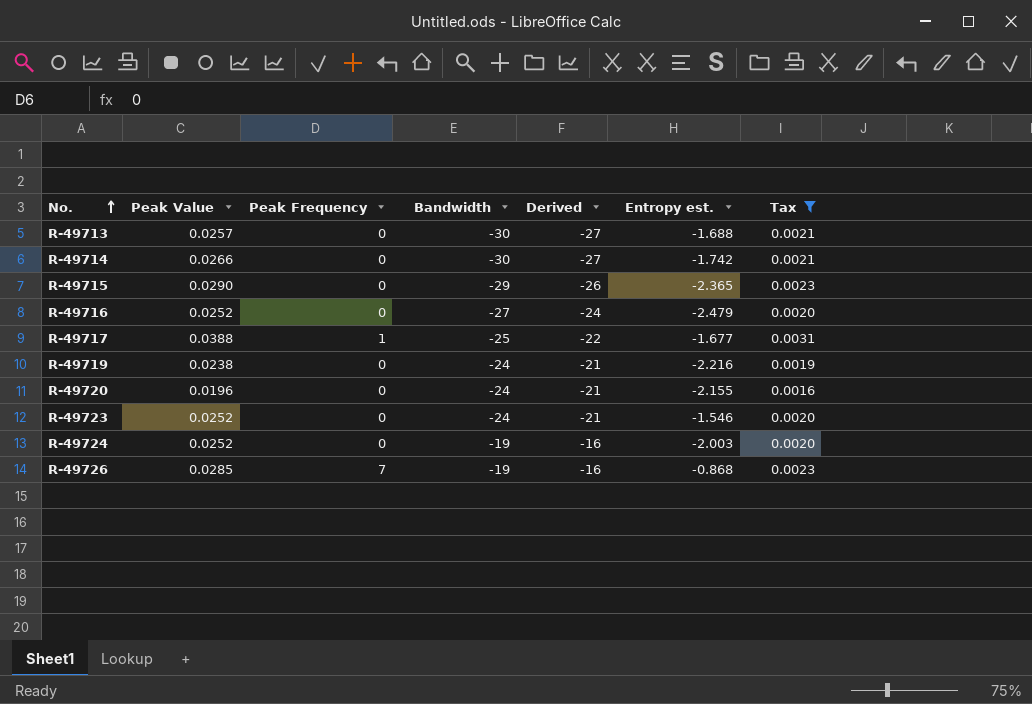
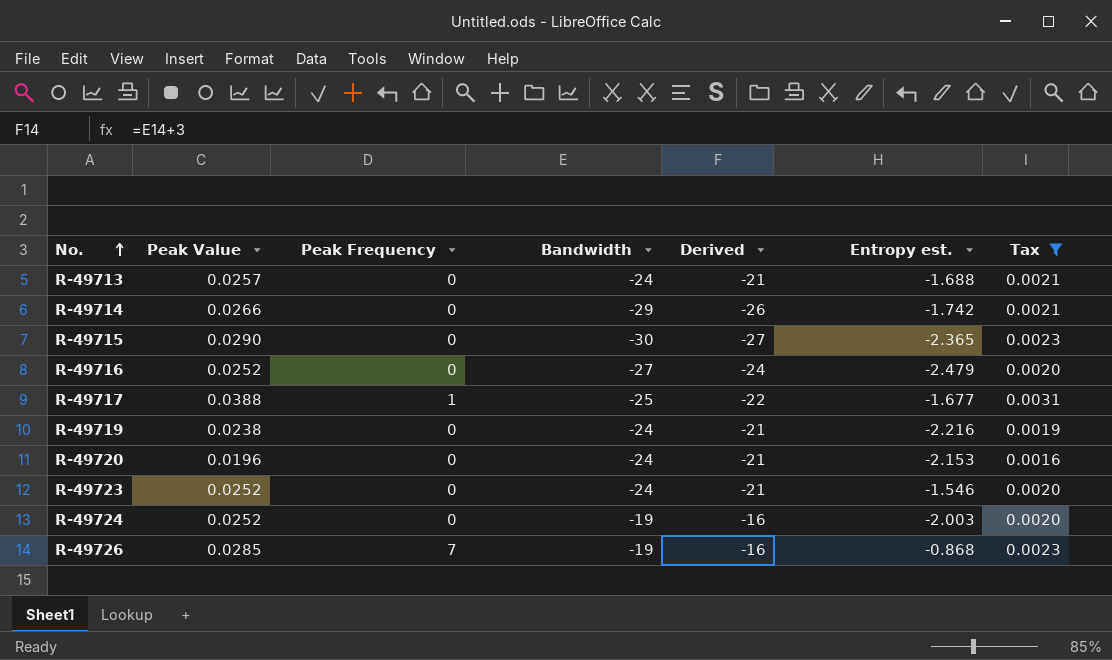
R-49713 | Bandwidth: -30 -> -24
R-49713 | Derived: -27 -> -21
R-49714 | Bandwidth: -30 -> -29
R-49714 | Derived: -27 -> -26
R-49715 | Bandwidth: -29 -> -30
R-49715 | Derived: -26 -> -27
R-49720 | Entropy est.: -2.155 -> -2.153

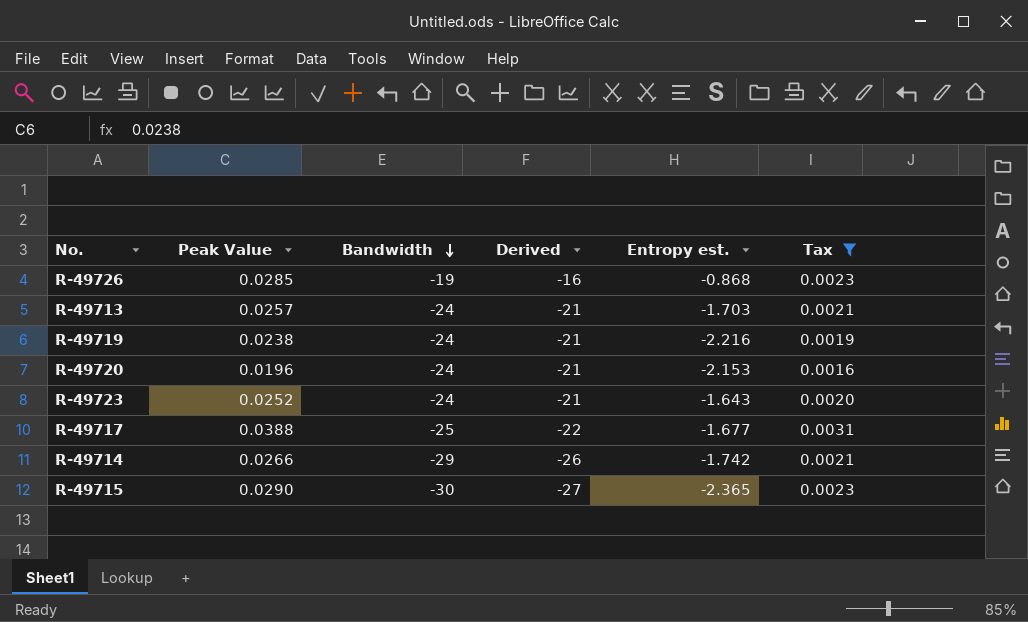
row order: No. ascending -> Bandwidth descending
column Peak Frequency | position: 3 -> none
row R-49716: 0.0252 | 0 | -27 | -24 | -2.479 | 0.0020 -> none
row R-49724: 0.0252 | 0 | -19 | -16 | -2.003 | 0.0020 -> none
R-49713 | Entropy est.: -1.688 -> -1.703
R-49723 | Entropy est.: -1.546 -> -1.643

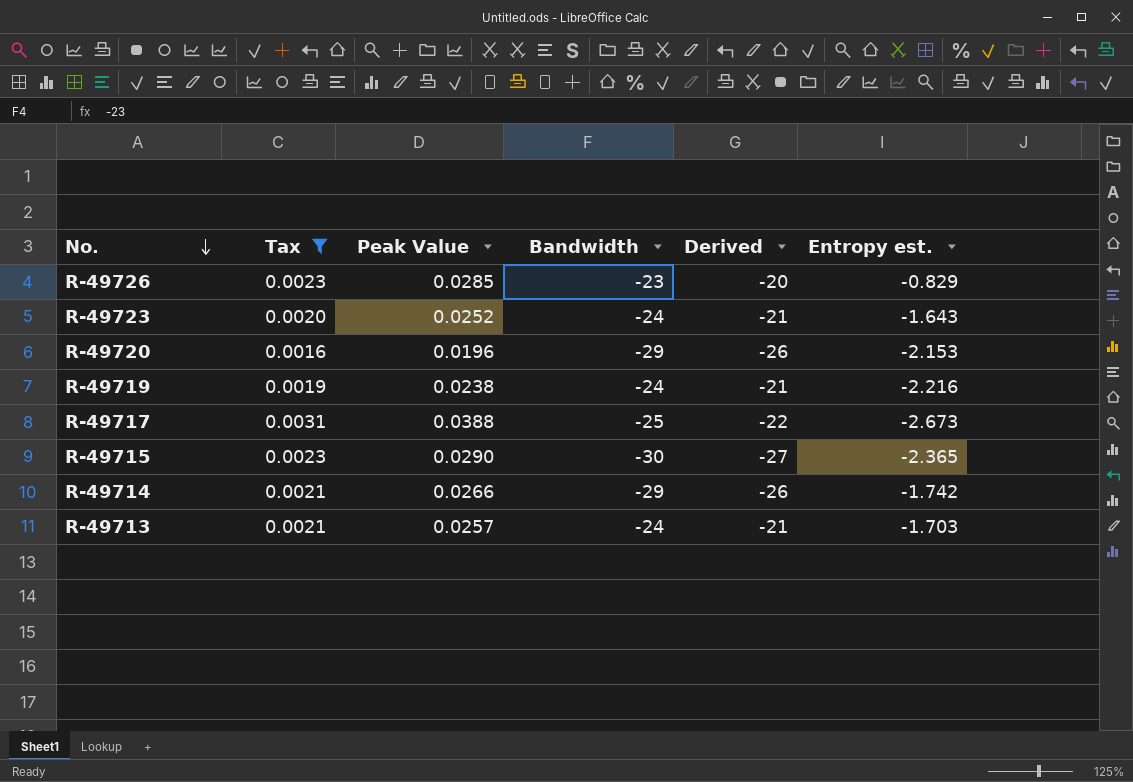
row order: Bandwidth descending -> No. descending
column Tax | position: 6 -> 2
R-49726 | Bandwidth: -19 -> -23
R-49726 | Derived: -16 -> -20
R-49726 | Entropy est.: -0.868 -> -0.829
R-49720 | Bandwidth: -24 -> -29
R-49720 | Derived: -21 -> -26
R-49717 | Entropy est.: -1.677 -> -2.673

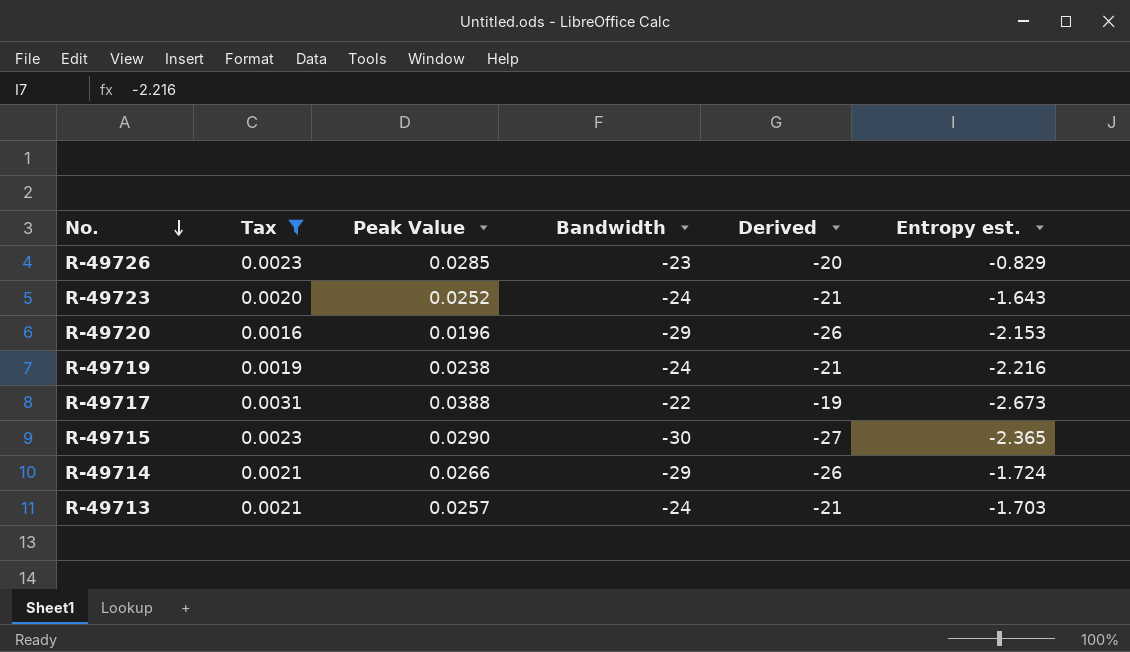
R-49717 | Bandwidth: -25 -> -22
R-49717 | Derived: -22 -> -19
R-49714 | Entropy est.: -1.742 -> -1.724

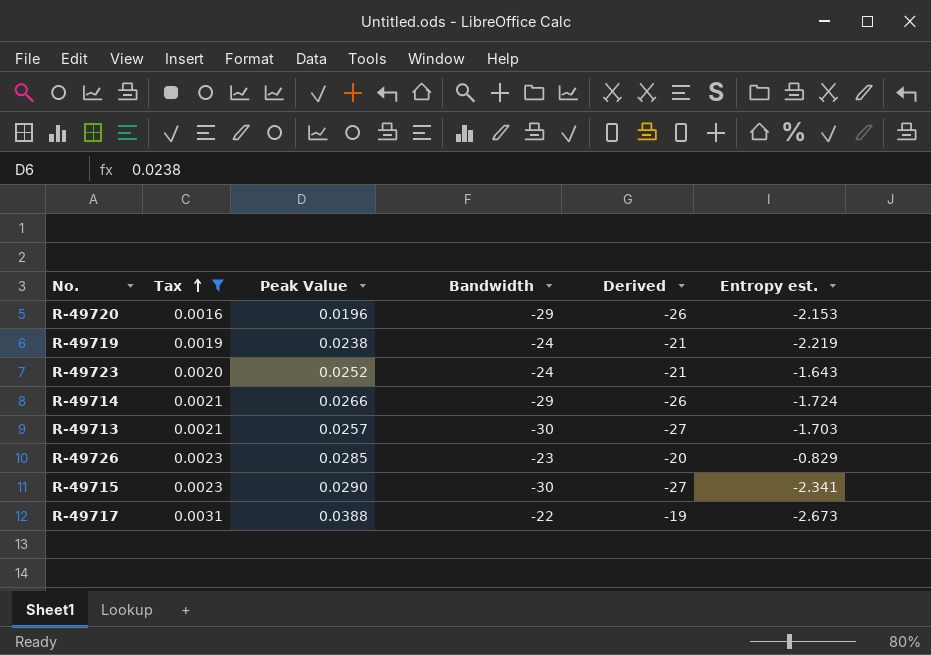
row order: No. descending -> Tax ascending
R-49719 | Entropy est.: -2.216 -> -2.219
R-49713 | Bandwidth: -24 -> -30
R-49713 | Derived: -21 -> -27
R-49715 | Entropy est.: -2.365 -> -2.341

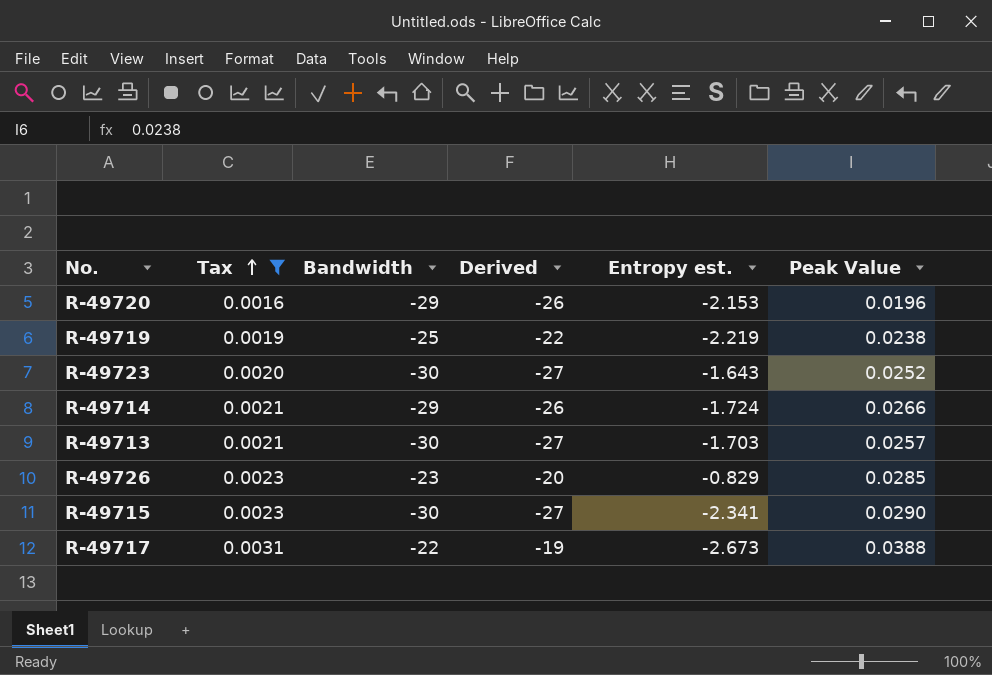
column Peak Value | position: 3 -> 6
R-49719 | Bandwidth: -24 -> -25
R-49719 | Derived: -21 -> -22
R-49723 | Bandwidth: -24 -> -30
R-49723 | Derived: -21 -> -27

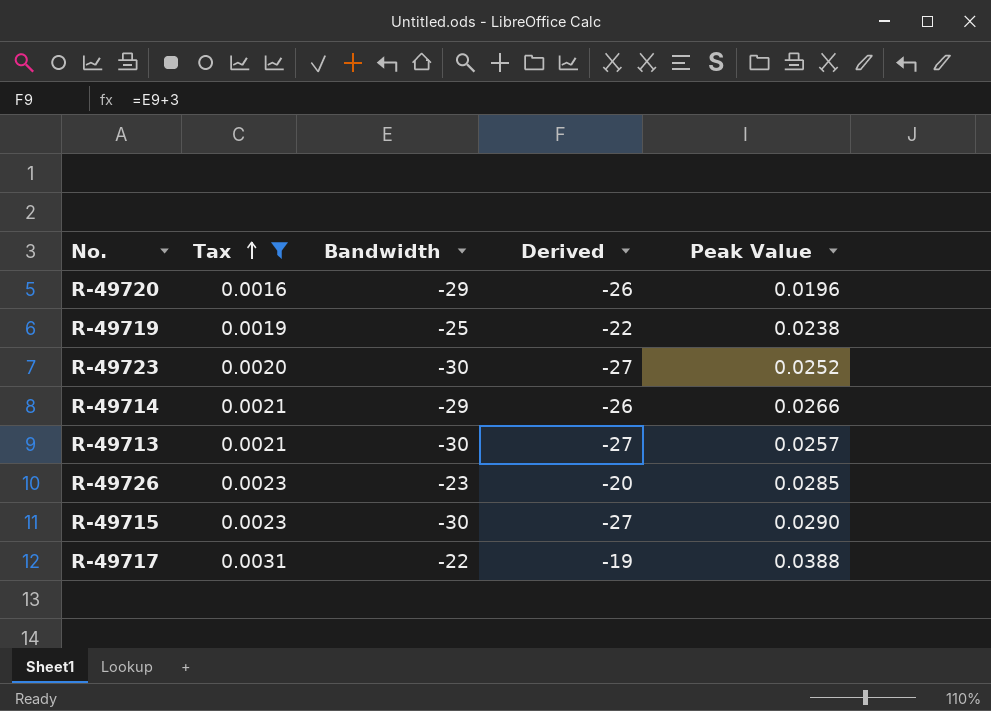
column Entropy est. | position: 5 -> none

